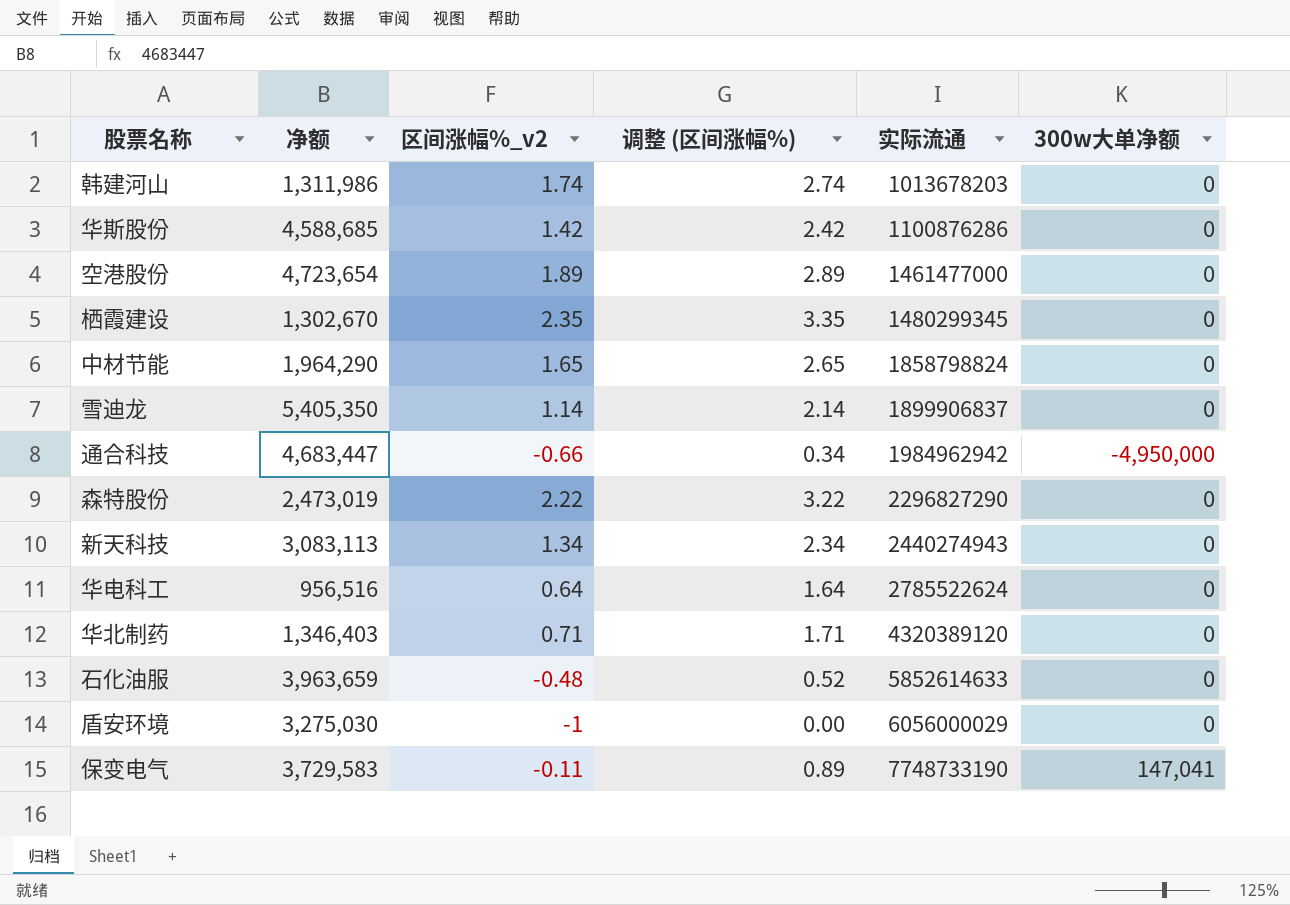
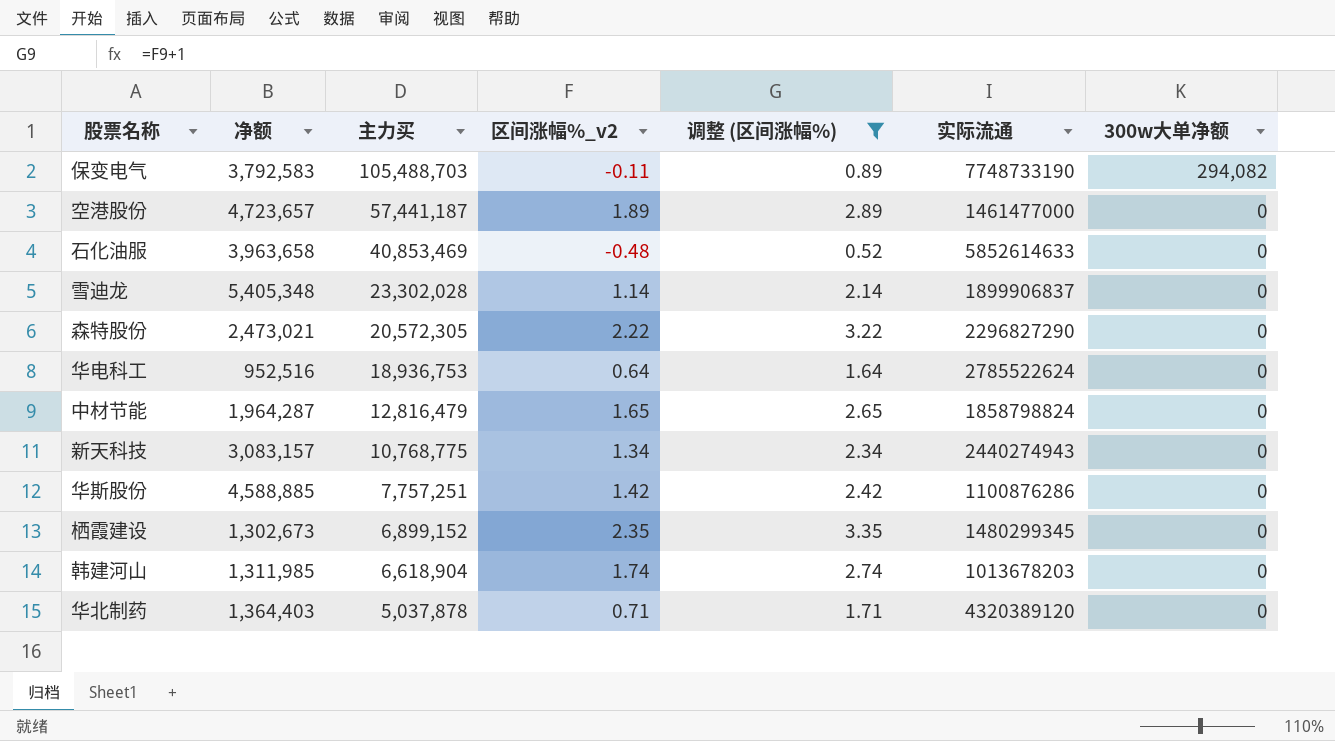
filter: none -> 调整 (区间涨幅%) >= 0.52
row order: 实际流通 ascending -> 主力买 descending
column 主力买 | position: none -> 3
保变电气 | 净额: 3,729,583 -> 3,792,583
保变电气 | 300w大单净额: 147,041 -> 294,082
空港股份 | 净额: 4,723,654 -> 4,723,657
石化油服 | 净额: 3,963,659 -> 3,963,658
雪迪龙 | 净额: 5,405,350 -> 5,405,348
森特股份 | 净额: 2,473,019 -> 2,473,021
华电科工 | 净额: 956,516 -> 952,516
中材节能 | 净额: 1,964,290 -> 1,964,287
新天科技 | 净额: 3,083,113 -> 3,083,157
华斯股份 | 净额: 4,588,685 -> 4,588,885
栖霞建设 | 净额: 1,302,670 -> 1,302,673
韩建河山 | 净额: 1,311,986 -> 1,311,985
华北制药 | 净额: 1,346,403 -> 1,364,403

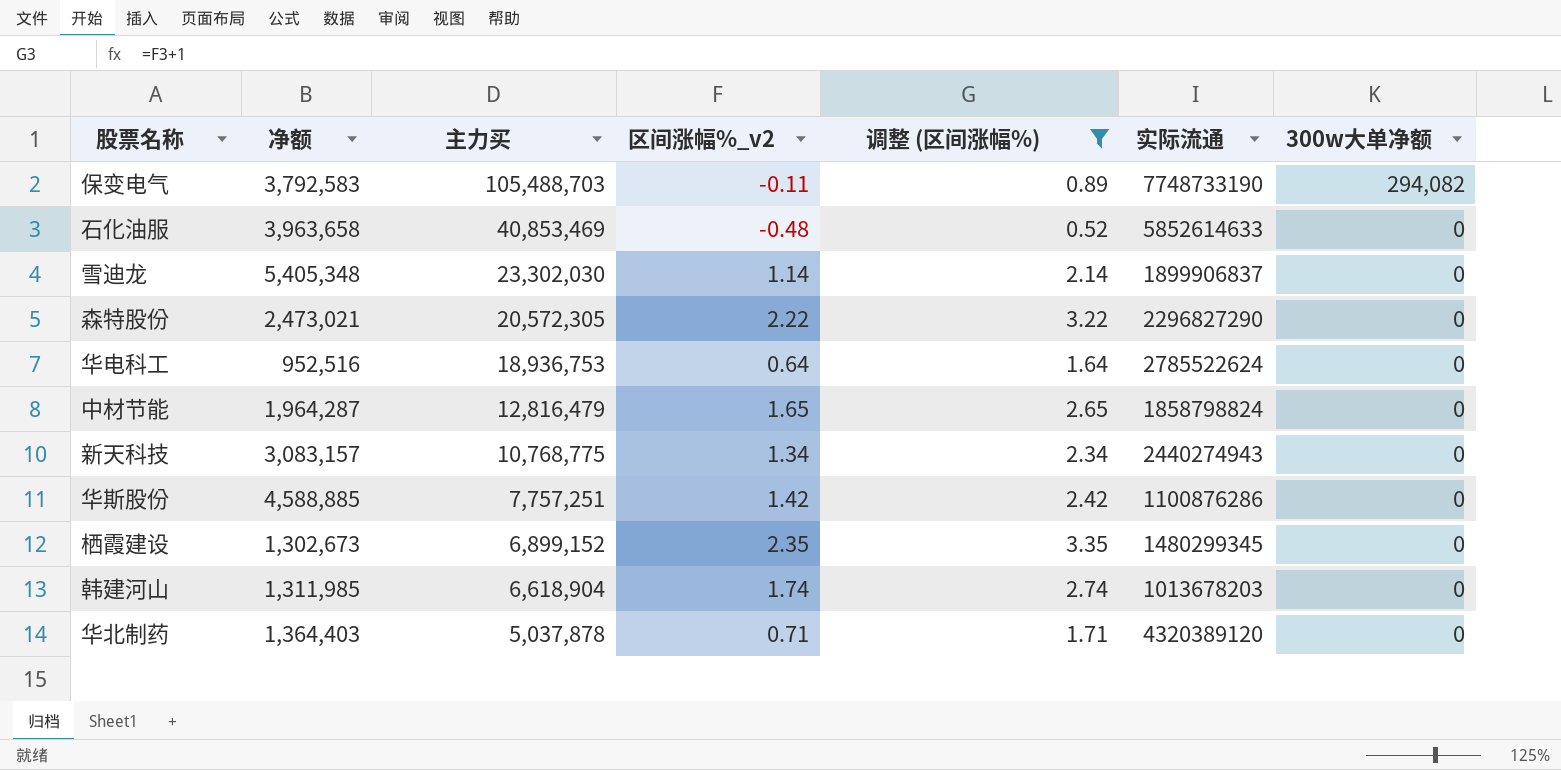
row 空港股份: 4,723,657 | 57,441,187 | 1.89 | 2.89 | 1461477000 | 0 -> none
雪迪龙 | 主力买: 23,302,028 -> 23,302,030

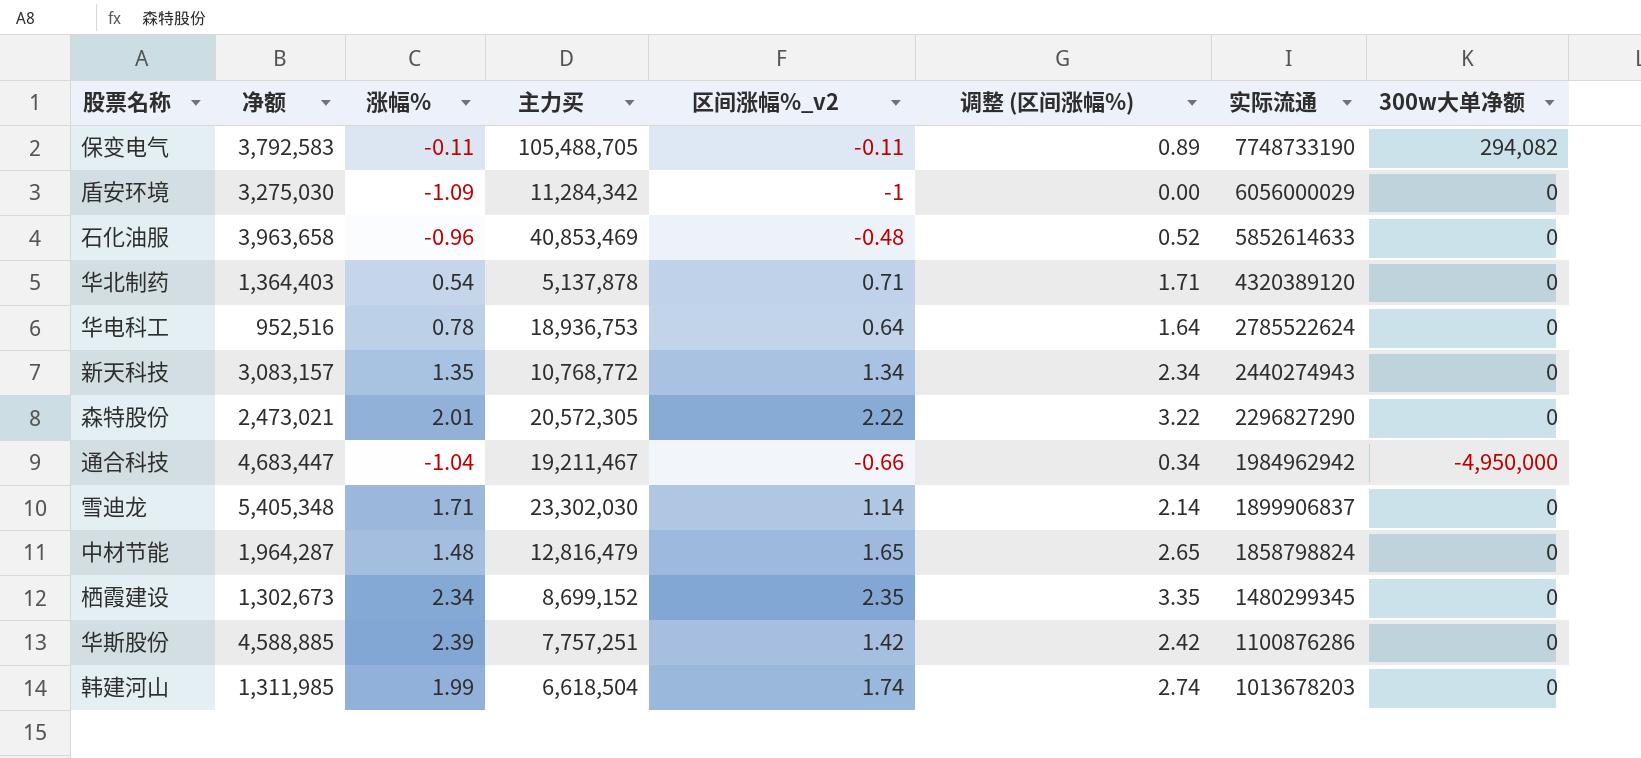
filter: 调整 (区间涨幅%) >= 0.52 -> none
row order: 主力买 descending -> 实际流通 descending
column 涨幅% | position: none -> 3
保变电气 | 主力买: 105,488,703 -> 105,488,705
华北制药 | 主力买: 5,037,878 -> 5,137,878
新天科技 | 主力买: 10,768,775 -> 10,768,772
栖霞建设 | 主力买: 6,899,152 -> 8,699,152
韩建河山 | 主力买: 6,618,904 -> 6,618,504

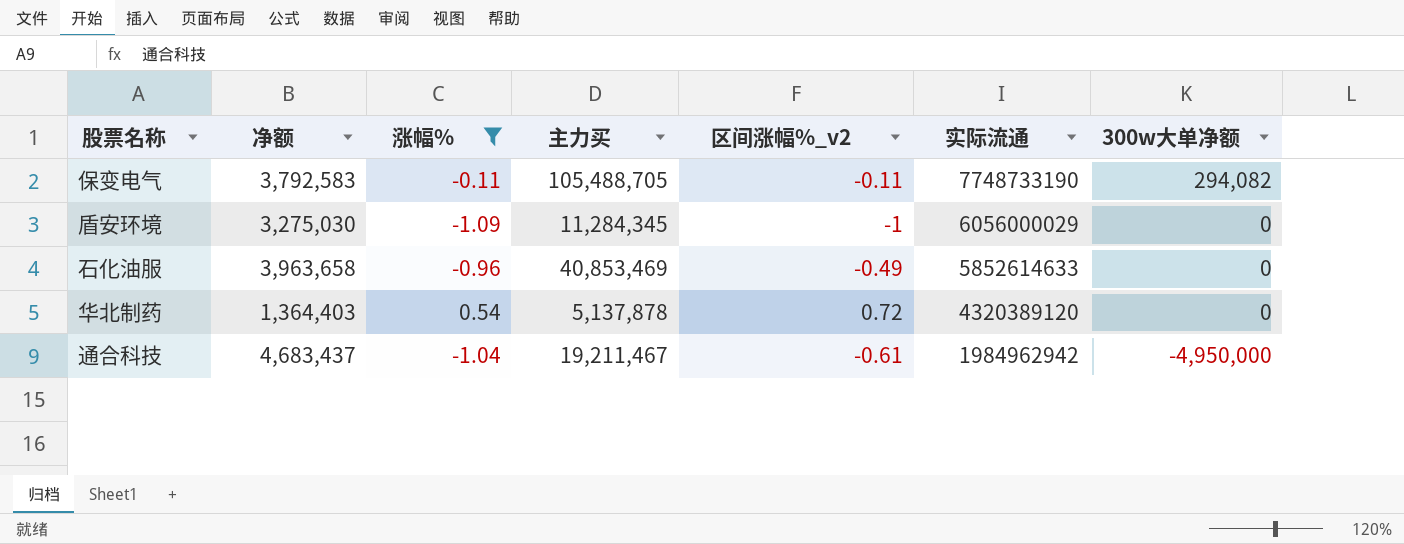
filter: none -> 涨幅% <= 0.54
column 调整 (区间涨幅%) | formula: [区间涨幅%_v2] + 1 -> none
盾安环境 | 主力买: 11,284,342 -> 11,284,345
石化油服 | 区间涨幅%_v2: -0.48 -> -0.49
华北制药 | 区间涨幅%_v2: 0.71 -> 0.72
通合科技 | 净额: 4,683,447 -> 4,683,437
通合科技 | 区间涨幅%_v2: -0.66 -> -0.61

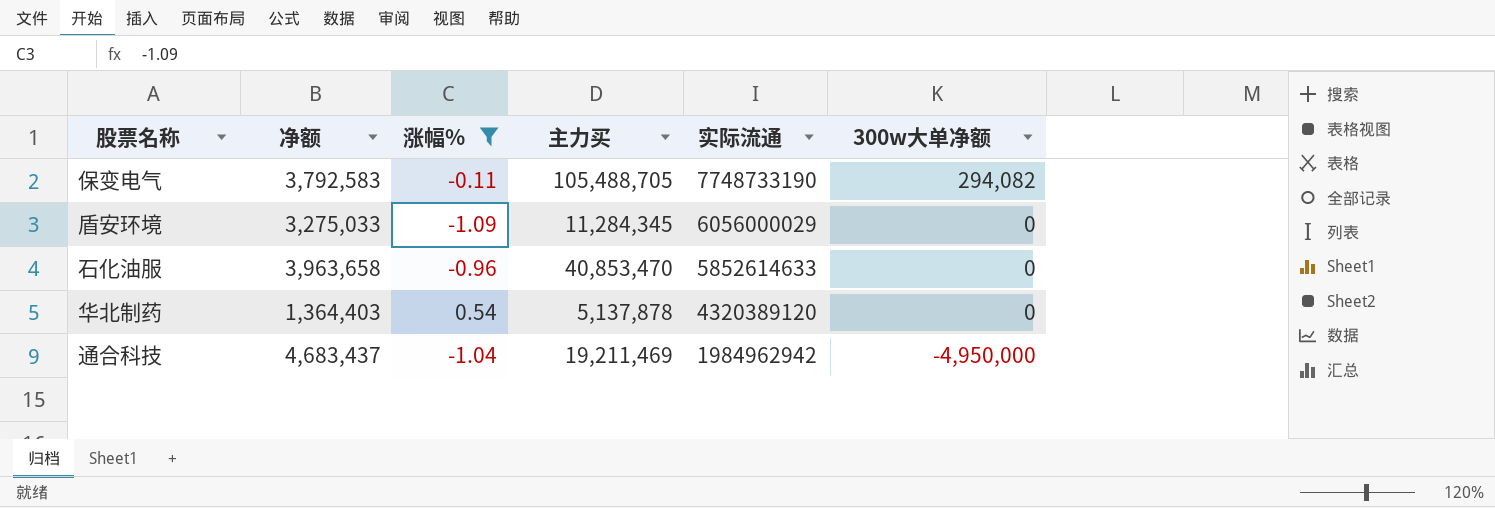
column 区间涨幅%_v2 | position: 5 -> none
盾安环境 | 净额: 3,275,030 -> 3,275,033
石化油服 | 主力买: 40,853,469 -> 40,853,470
通合科技 | 主力买: 19,211,467 -> 19,211,469

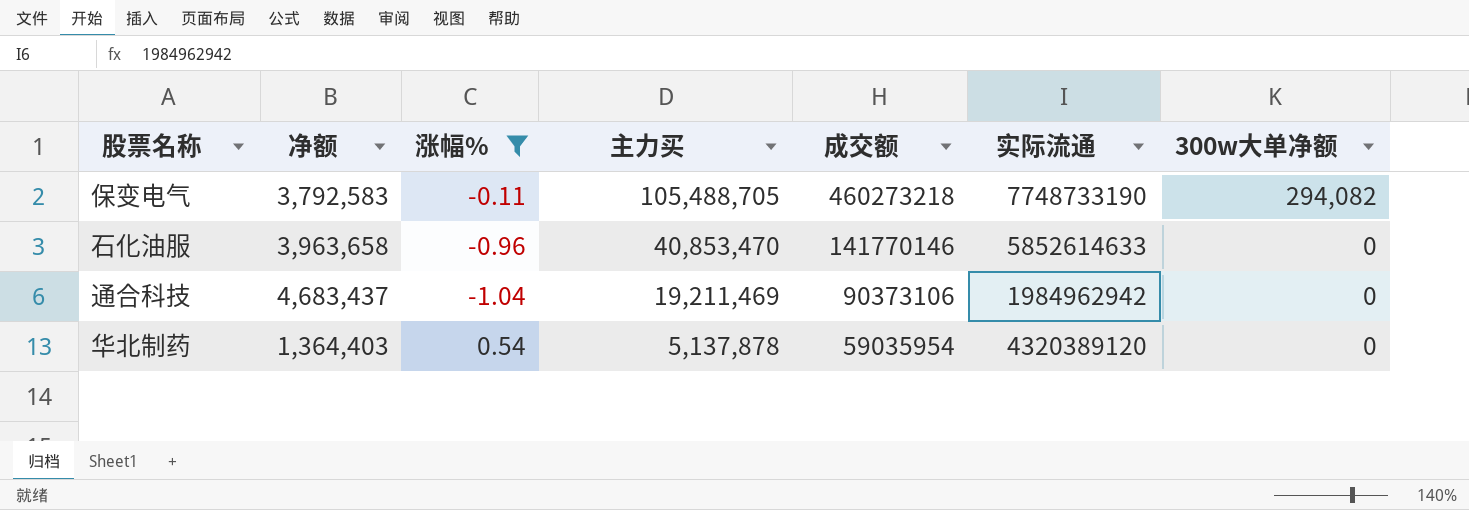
row order: 实际流通 descending -> 主力买 descending
column 成交额 | position: none -> 5
row 盾安环境: 3,275,033 | -1.09 | 11,284,345 | 6056000029 | 0 -> none
通合科技 | 300w大单净额: -4,950,000 -> 0

